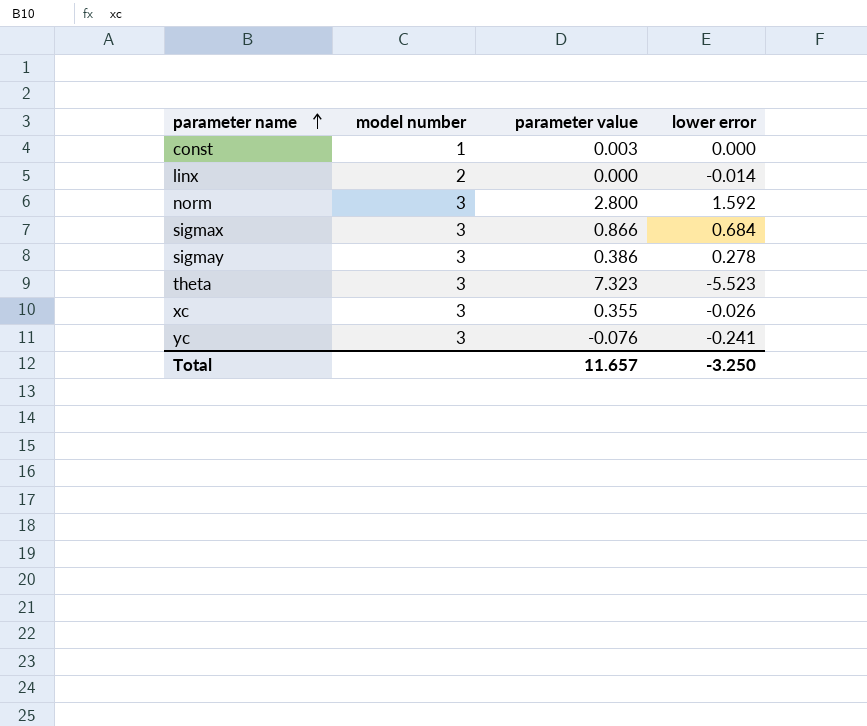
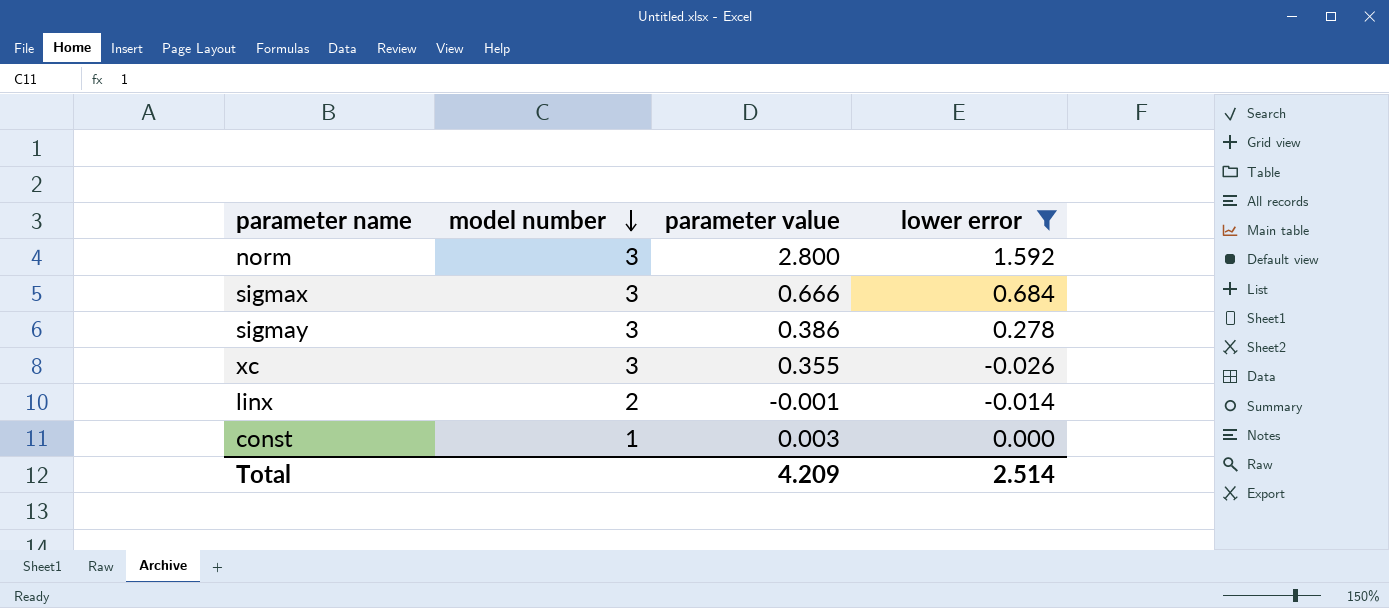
filter: none -> lower error >= -0.026
row order: parameter name ascending -> model number descending
sigmax | parameter value: 0.866 -> 0.666
linx | parameter value: 0.000 -> -0.001
Total | parameter value: 11.657 -> 4.209
Total | lower error: -3.250 -> 2.514

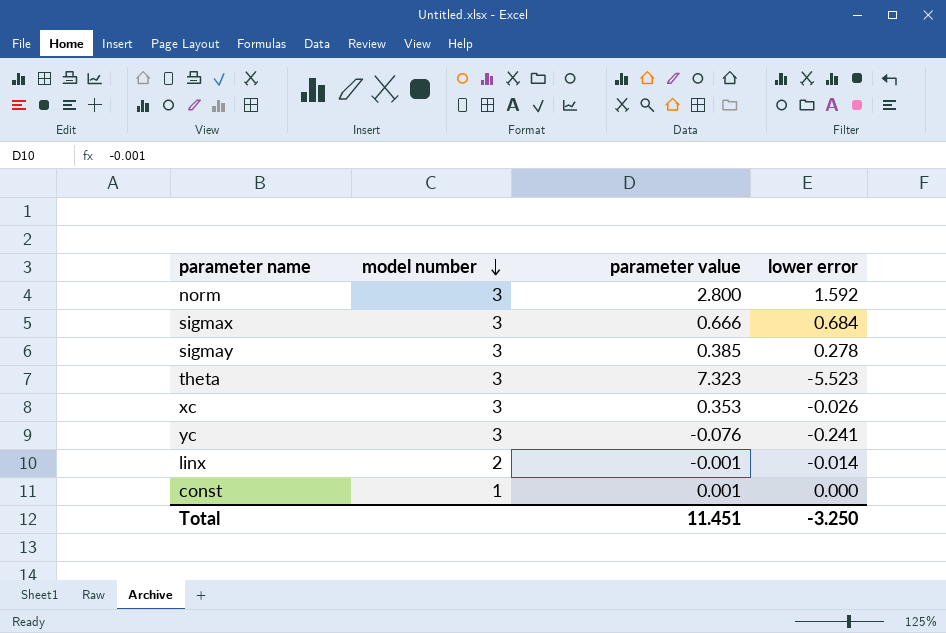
filter: lower error >= -0.026 -> none
sigmay | parameter value: 0.386 -> 0.385
xc | parameter value: 0.355 -> 0.353
const | parameter value: 0.003 -> 0.001
Total | parameter value: 4.209 -> 11.451
Total | lower error: 2.514 -> -3.250

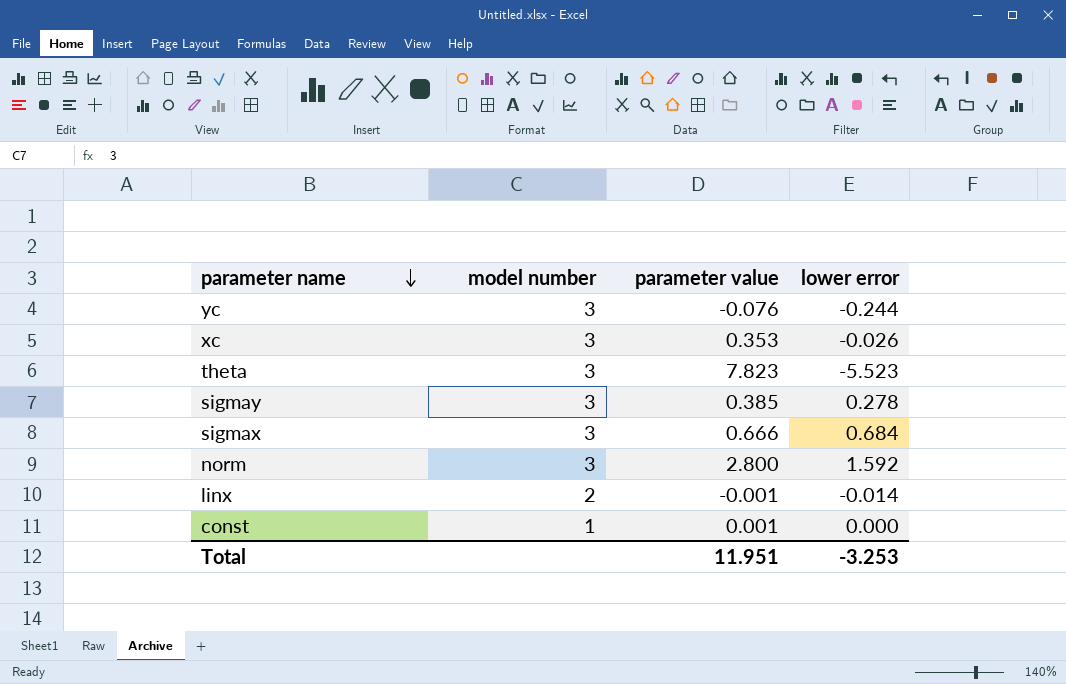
row order: model number descending -> parameter name descending
yc | lower error: -0.241 -> -0.244
theta | parameter value: 7.323 -> 7.823
Total | parameter value: 11.451 -> 11.951
Total | lower error: -3.250 -> -3.253

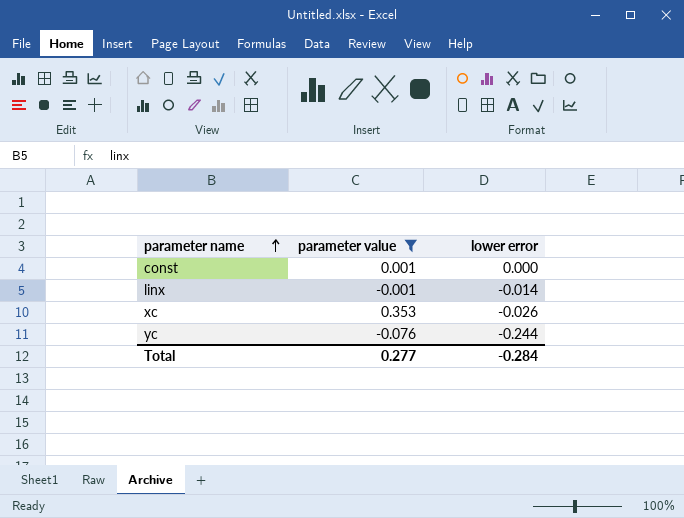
filter: none -> parameter value <= 0.353
row order: parameter name descending -> parameter name ascending
column model number | position: 2 -> none
Total | parameter value: 11.951 -> 0.277
Total | lower error: -3.253 -> -0.284

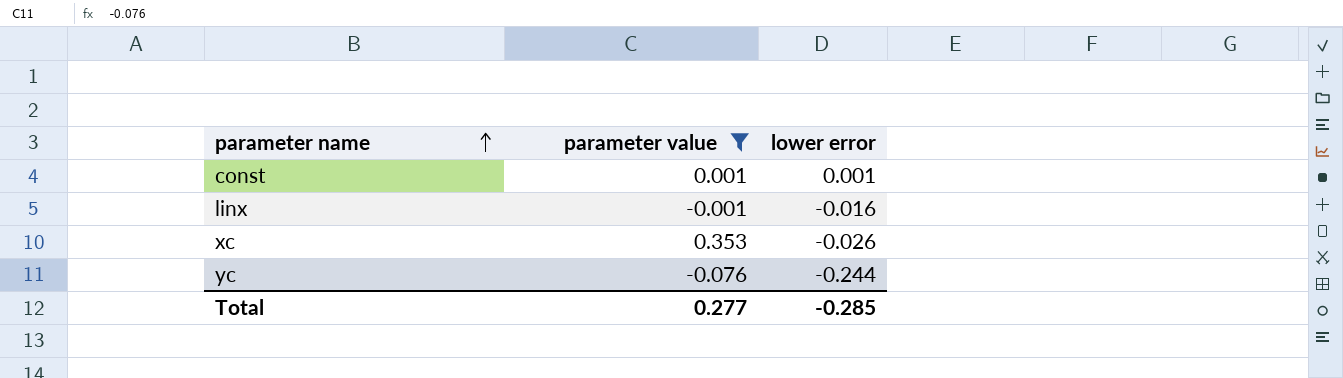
const | lower error: 0.000 -> 0.001
linx | lower error: -0.014 -> -0.016
Total | lower error: -0.284 -> -0.285

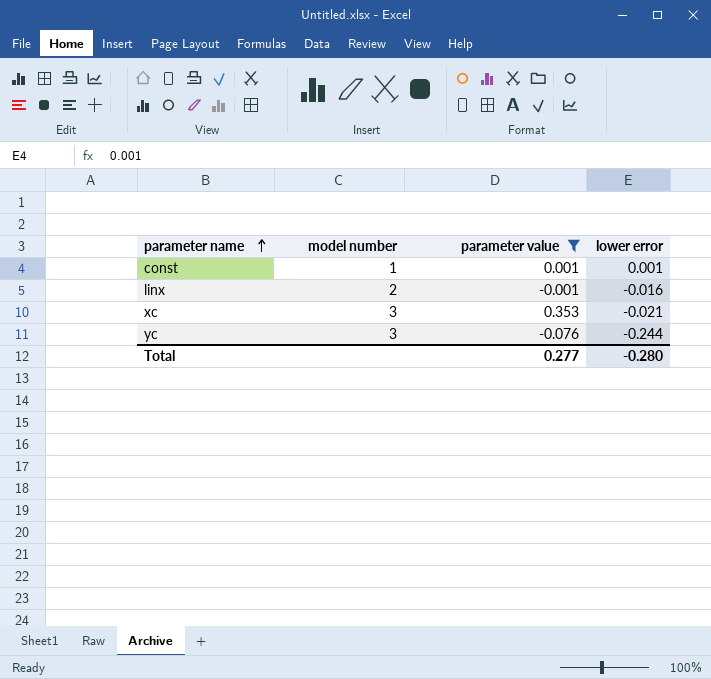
column model number | position: none -> 2
xc | lower error: -0.026 -> -0.021
Total | lower error: -0.285 -> -0.280

